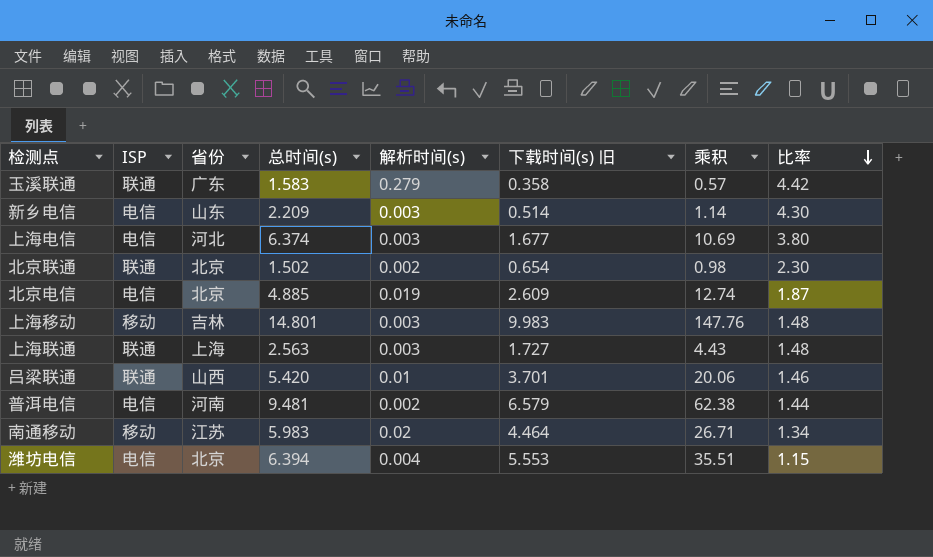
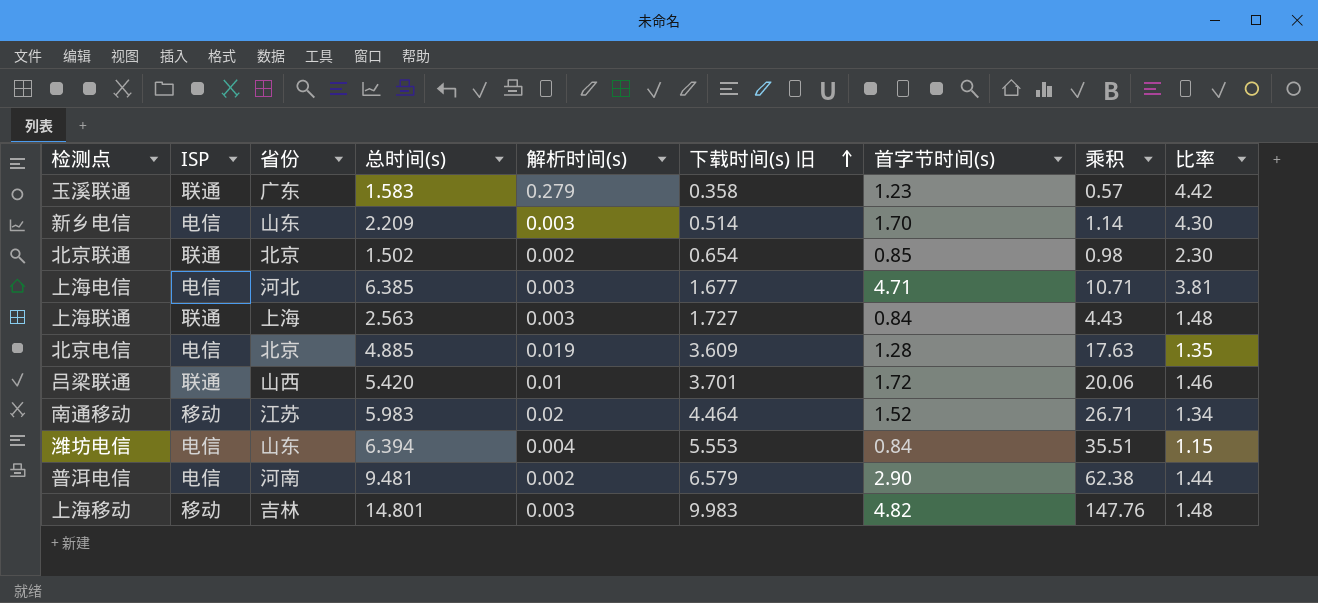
row order: 比率 descending -> 下载时间(s) 旧 ascending
column 首字节时间(s) | formula: none -> [总时间(s)] - [下载时间(s) 旧]
上海电信 | 总时间(s): 6.374 -> 6.385
上海电信 | 乘积: 10.69 -> 10.71
上海电信 | 比率: 3.80 -> 3.81
北京电信 | 下载时间(s) 旧: 2.609 -> 3.609
北京电信 | 乘积: 12.74 -> 17.63
北京电信 | 比率: 1.87 -> 1.35
潍坊电信 | 省份: 北京 -> 山东

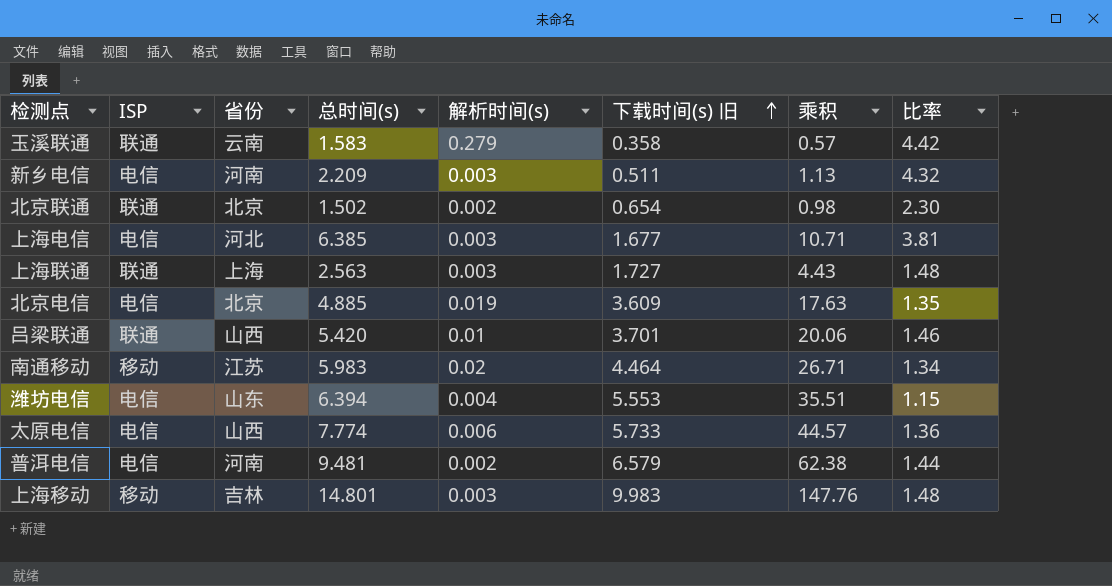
column 首字节时间(s) | formula: [总时间(s)] - [下载时间(s) 旧] -> none
玉溪联通 | 省份: 广东 -> 云南
新乡电信 | 省份: 山东 -> 河南
新乡电信 | 下载时间(s) 旧: 0.514 -> 0.511
新乡电信 | 乘积: 1.14 -> 1.13
新乡电信 | 比率: 4.30 -> 4.32
row 太原电信: none -> 电信 | 山西 | 7.774 | 0.006 | 5.733 | 44.57 | 1.36

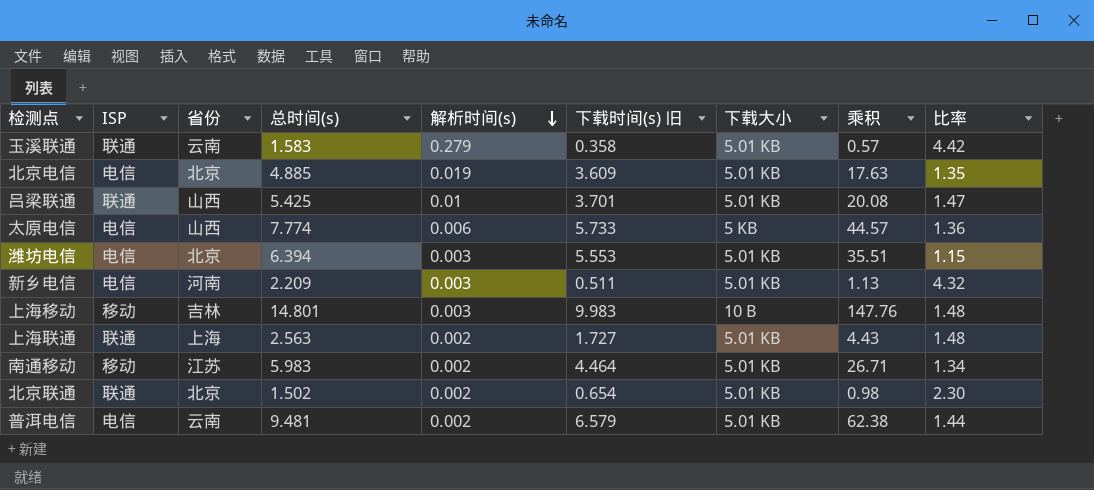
row order: 下载时间(s) 旧 ascending -> 解析时间(s) descending
column 下载大小 | position: none -> 7
row 上海电信: 电信 | 河北 | 6.385 | 0.003 | 1.677 | 10.71 | 3.81 -> none
吕梁联通 | 总时间(s): 5.420 -> 5.425
吕梁联通 | 乘积: 20.06 -> 20.08
吕梁联通 | 比率: 1.46 -> 1.47
潍坊电信 | 省份: 山东 -> 北京
潍坊电信 | 解析时间(s): 0.004 -> 0.003
上海联通 | 解析时间(s): 0.003 -> 0.002
南通移动 | 解析时间(s): 0.02 -> 0.002
普洱电信 | 省份: 河南 -> 云南

